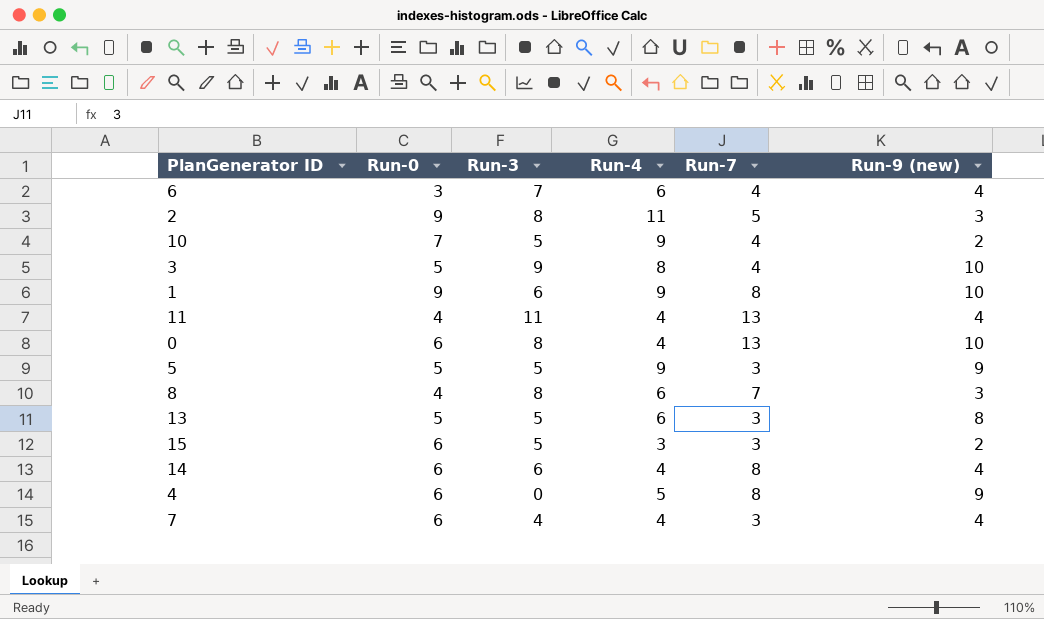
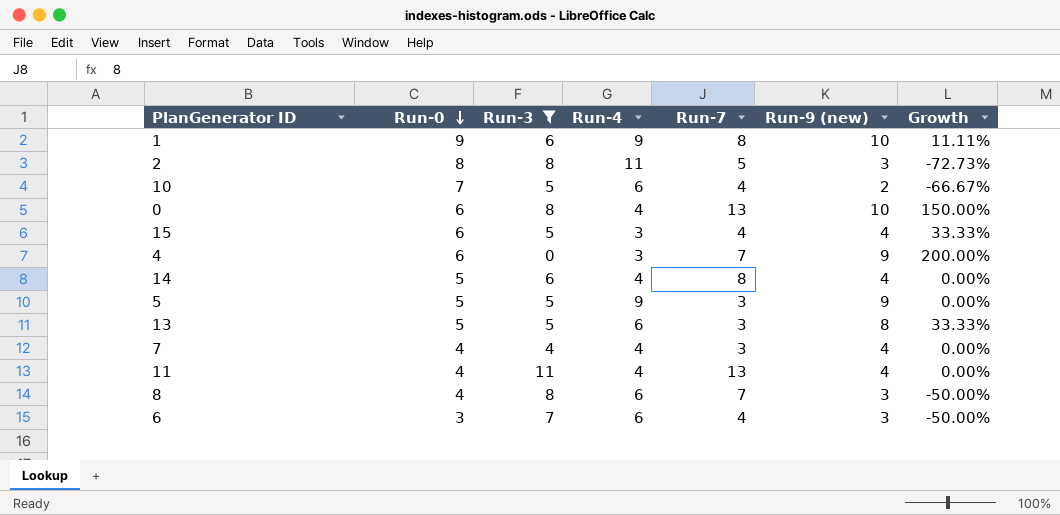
filter: none -> Run-3 != 9
row order: none -> Run-0 descending
column Growth | formula: none -> ([Run-9 (new)] - [Run-4]) / [Run-4]
2 | Run-0: 9 -> 8
10 | Run-4: 9 -> 6
15 | Run-7: 3 -> 4
15 | Run-9 (new): 2 -> 4
4 | Run-4: 5 -> 3
4 | Run-7: 8 -> 7
14 | Run-0: 6 -> 5
7 | Run-0: 6 -> 4
6 | Run-9 (new): 4 -> 3

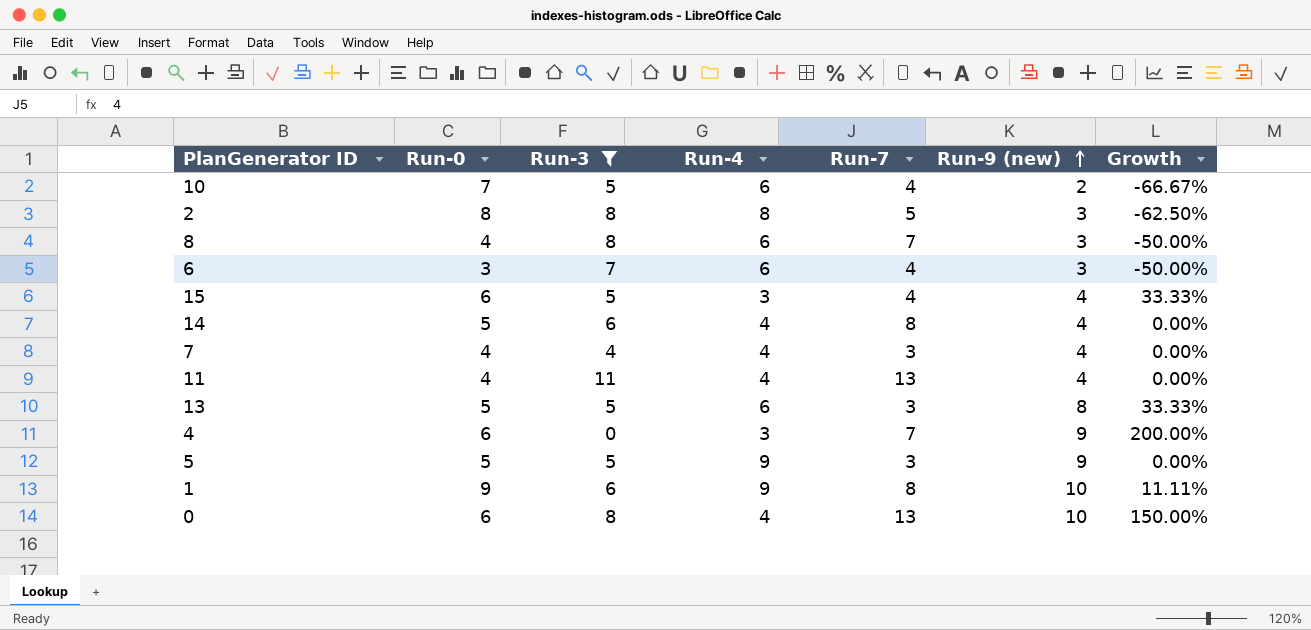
row order: Run-0 descending -> Run-9 (new) ascending
2 | Run-4: 11 -> 8
2 | Growth: -72.73% -> -62.50%

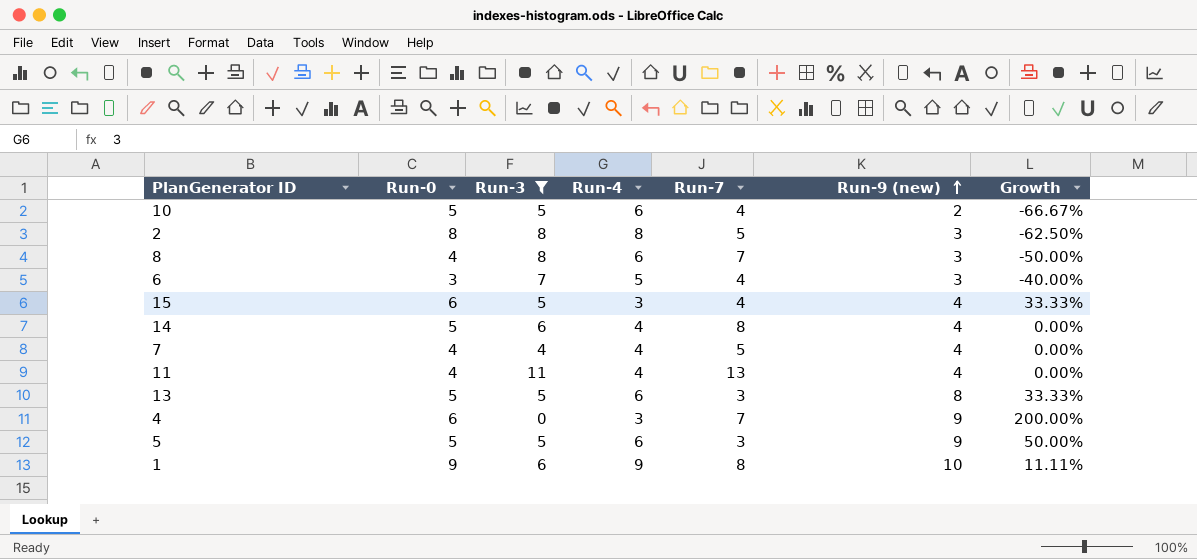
row 0: 6 | 8 | 4 | 13 | 10 | 150.00% -> none
10 | Run-0: 7 -> 5
6 | Run-4: 6 -> 5
6 | Growth: -50.00% -> -40.00%
7 | Run-7: 3 -> 5
5 | Run-4: 9 -> 6
5 | Growth: 0.00% -> 50.00%

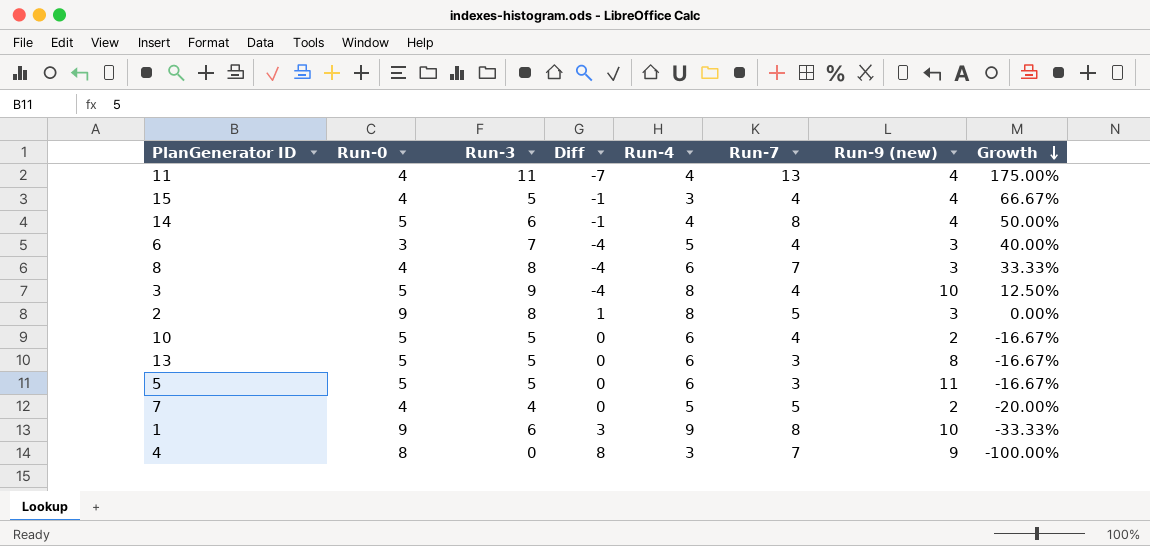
filter: Run-3 != 9 -> none
row order: Run-9 (new) ascending -> Growth descending
column Diff | formula: none -> [Run-0] - [Run-3]
column Growth | formula: ([Run-9 (new)] - [Run-4]) / [Run-4] -> ([Run-3] - [Run-4]) / [Run-4]
15 | Run-0: 6 -> 4
2 | Run-0: 8 -> 9
5 | Run-9 (new): 9 -> 11
7 | Run-4: 4 -> 5
7 | Run-9 (new): 4 -> 2
4 | Run-0: 6 -> 8

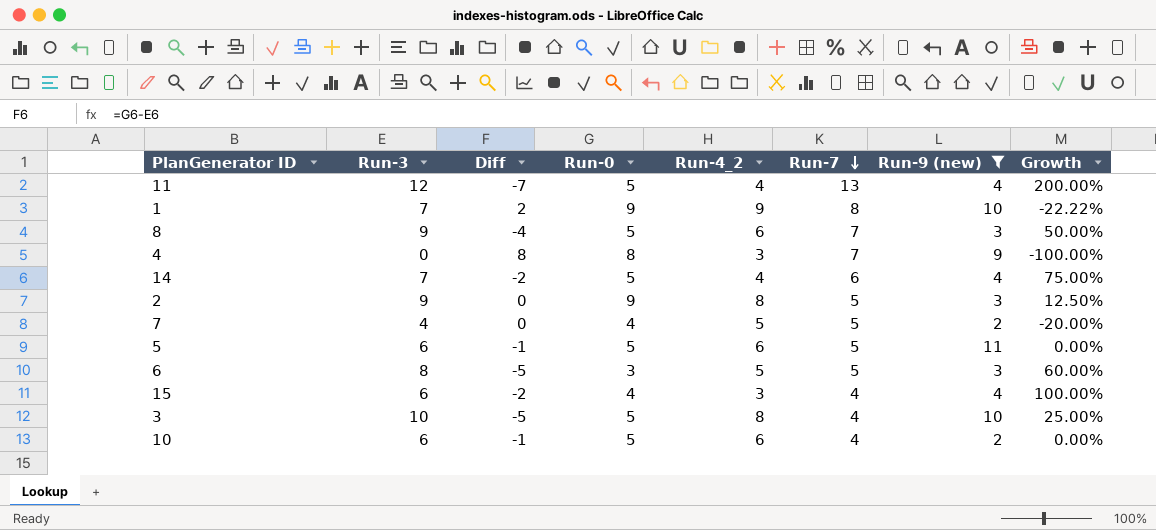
filter: none -> Run-9 (new) != 8
row order: Growth descending -> Run-7 descending
column Run-0 | position: 2 -> 4
column name: Run-4 -> Run-4_2
11 | Run-3: 11 -> 12
11 | Run-0: 4 -> 5
11 | Growth: 175.00% -> 200.00%
1 | Run-3: 6 -> 7
1 | Diff: 3 -> 2
1 | Growth: -33.33% -> -22.22%
8 | Run-3: 8 -> 9
8 | Run-0: 4 -> 5
8 | Growth: 33.33% -> 50.00%
14 | Run-3: 6 -> 7
14 | Diff: -1 -> -2
14 | Run-7: 8 -> 6
14 | Growth: 50.00% -> 75.00%
2 | Run-3: 8 -> 9
2 | Diff: 1 -> 0
2 | Growth: 0.00% -> 12.50%
5 | Run-3: 5 -> 6
5 | Diff: 0 -> -1
5 | Run-7: 3 -> 5
5 | Growth: -16.67% -> 0.00%
6 | Run-3: 7 -> 8
6 | Diff: -4 -> -5
6 | Run-7: 4 -> 5
6 | Growth: 40.00% -> 60.00%
15 | Run-3: 5 -> 6
15 | Diff: -1 -> -2
15 | Growth: 66.67% -> 100.00%
3 | Run-3: 9 -> 10
3 | Diff: -4 -> -5
3 | Growth: 12.50% -> 25.00%
10 | Run-3: 5 -> 6
10 | Diff: 0 -> -1
10 | Growth: -16.67% -> 0.00%

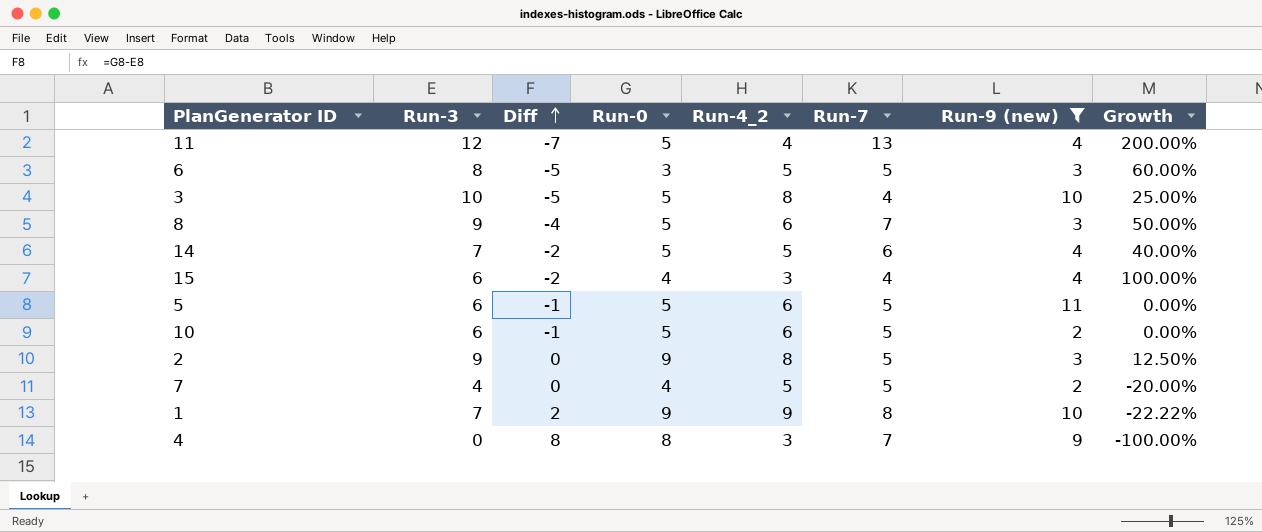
row order: Run-7 descending -> Diff ascending
14 | Run-4_2: 4 -> 5
14 | Growth: 75.00% -> 40.00%
10 | Run-7: 4 -> 5

